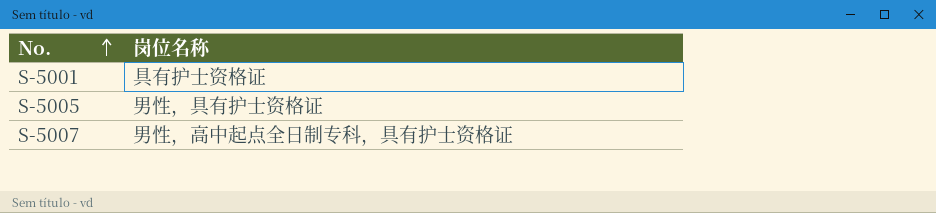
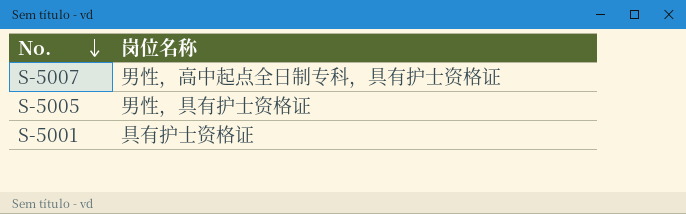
row order: No. ascending -> No. descending

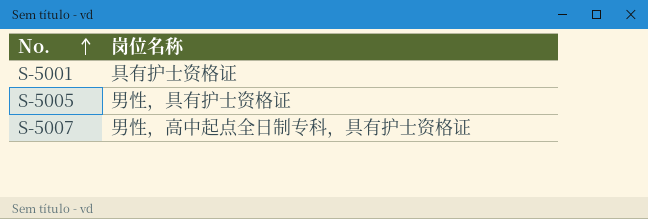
row order: No. descending -> No. ascending

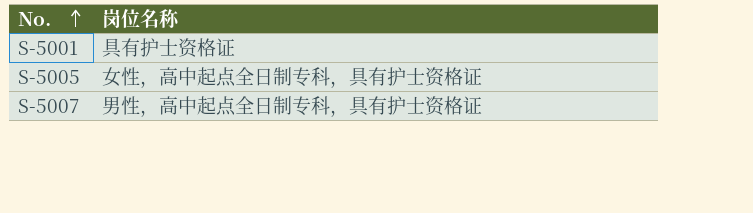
S-5005 | 岗位名称: 男性，具有护士资格证 -> 女性，高中起点全日制专科，具有护士资格证

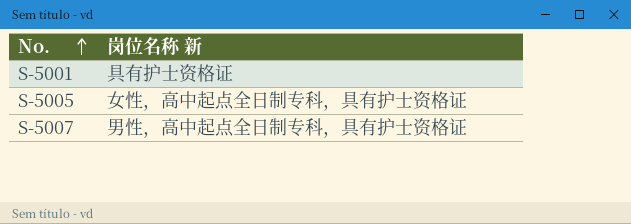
column name: 岗位名称 -> 岗位名称 新

